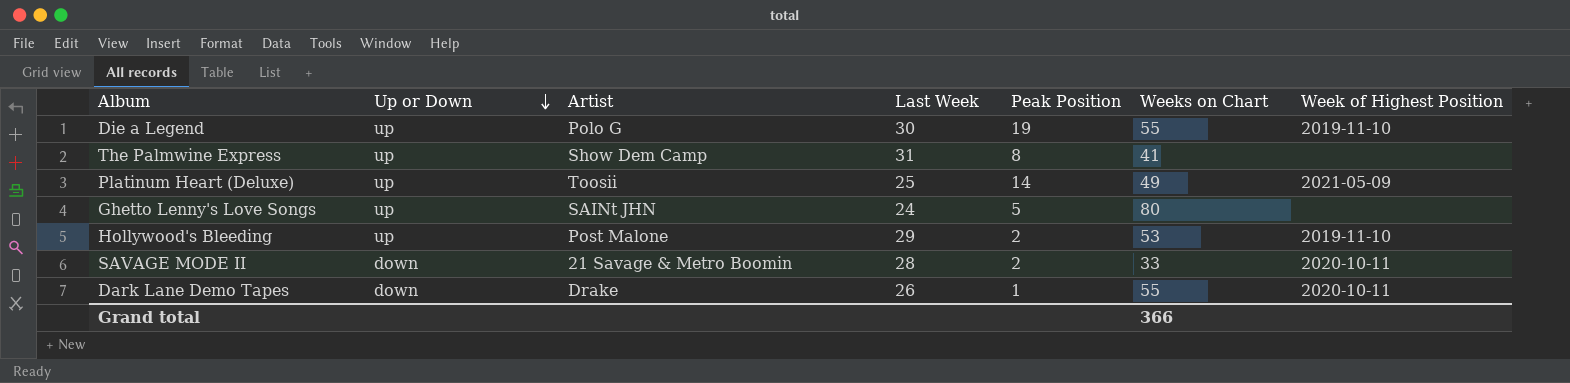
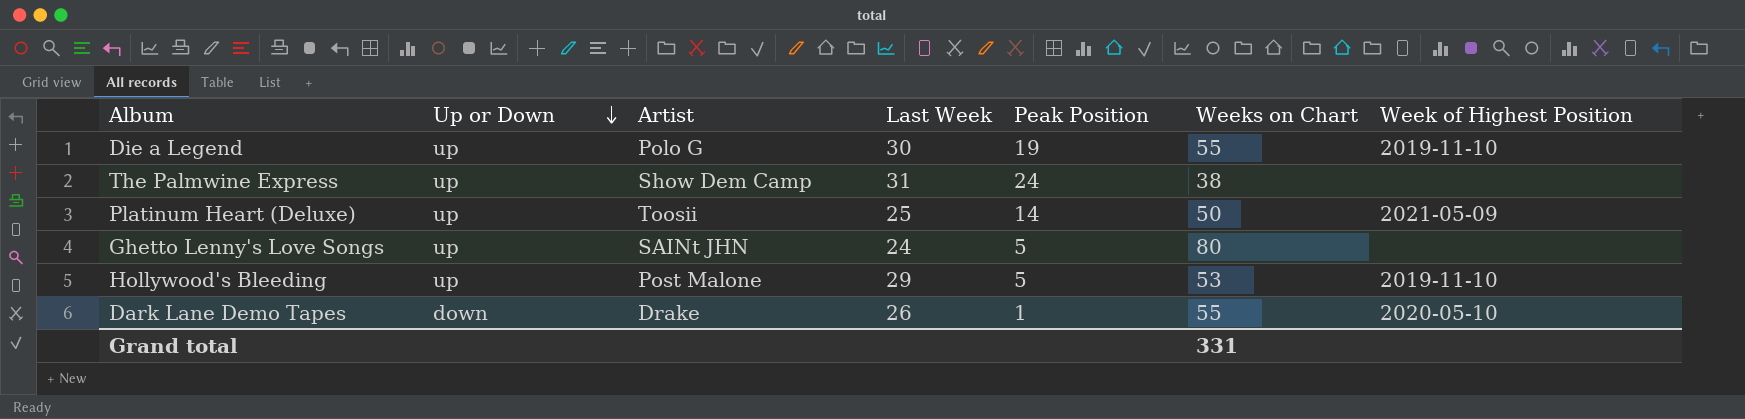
row SAVAGE MODE II: down | 21 Savage & Metro Boomin | 28 | 2 | 33 | 2020-10-11 -> none
The Palmwine Express | Peak Position: 8 -> 24
The Palmwine Express | Weeks on Chart: 41 -> 38
Platinum Heart (Deluxe) | Weeks on Chart: 49 -> 50
Hollywood's Bleeding | Peak Position: 2 -> 5
Dark Lane Demo Tapes | Week of Highest Position: 2020-10-11 -> 2020-05-10
Grand total | Weeks on Chart: 366 -> 331

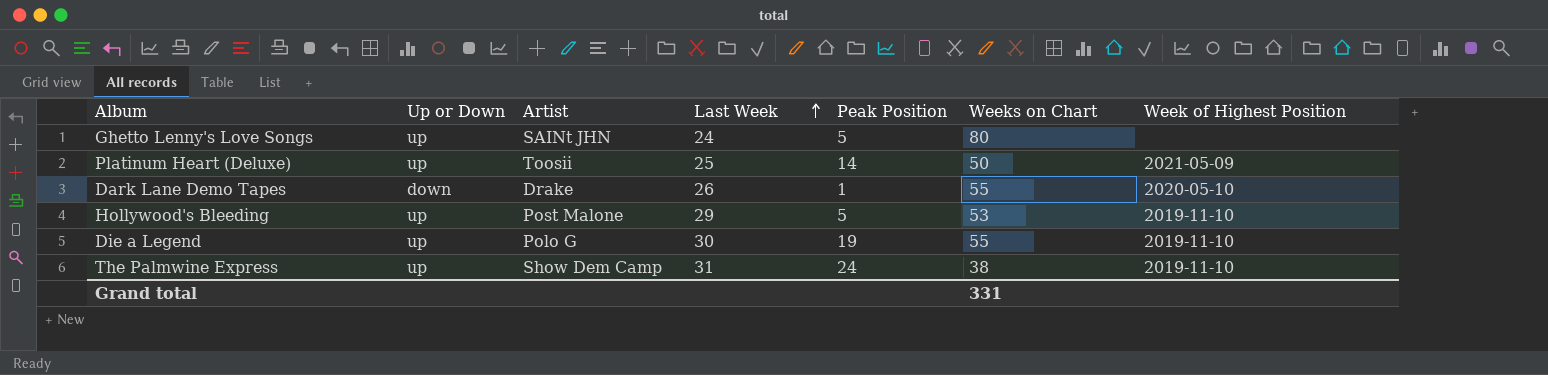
row order: Up or Down descending -> Last Week ascending
The Palmwine Express | Week of Highest Position: none -> 2019-11-10

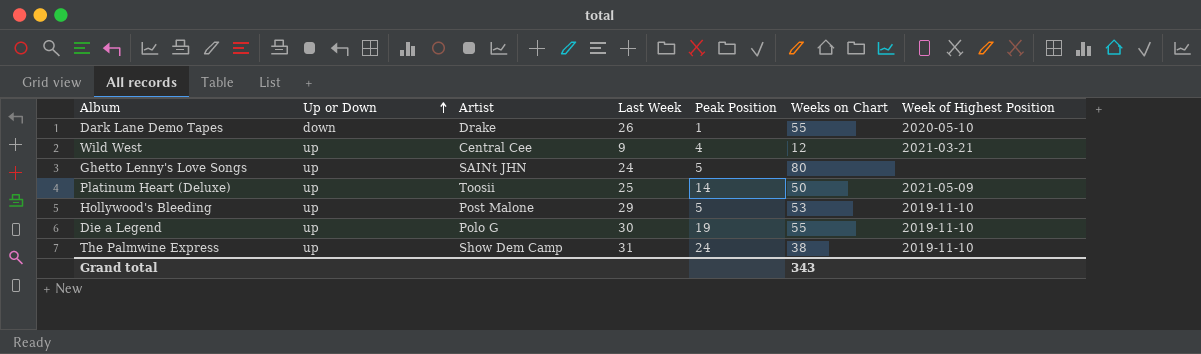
row order: Last Week ascending -> Up or Down ascending
row Wild West: none -> up | Central Cee | 9 | 4 | 12 | 2021-03-21
Grand total | Weeks on Chart: 331 -> 343

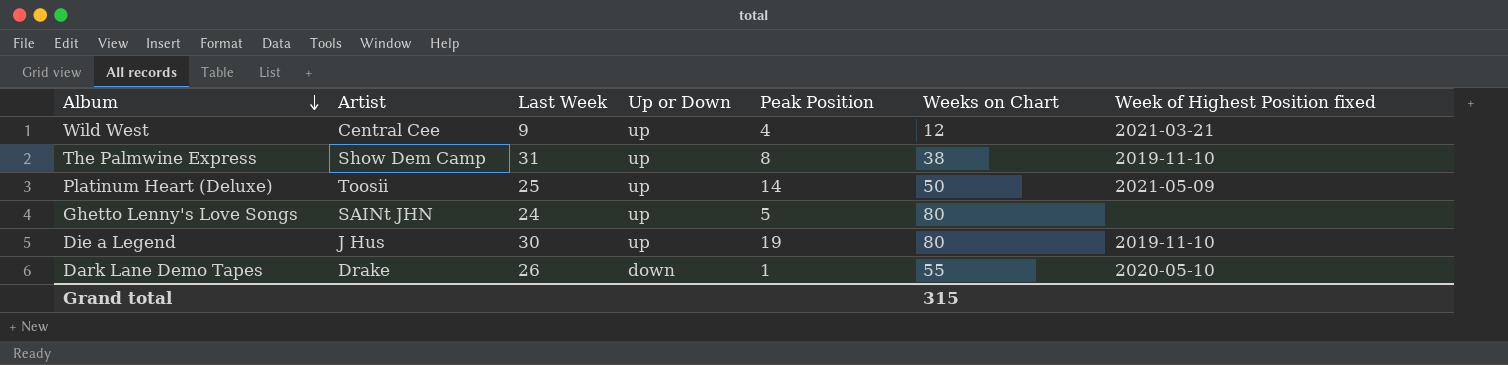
row order: Up or Down ascending -> Album descending
column Up or Down | position: 2 -> 4
column name: Week of Highest Position -> Week of Highest Position fixed
row Hollywood's Bleeding: up | Post Malone | 29 | 5 | 53 | 2019-11-10 -> none
The Palmwine Express | Peak Position: 24 -> 8
Die a Legend | Artist: Polo G -> J Hus
Die a Legend | Weeks on Chart: 55 -> 80
Grand total | Weeks on Chart: 343 -> 315

